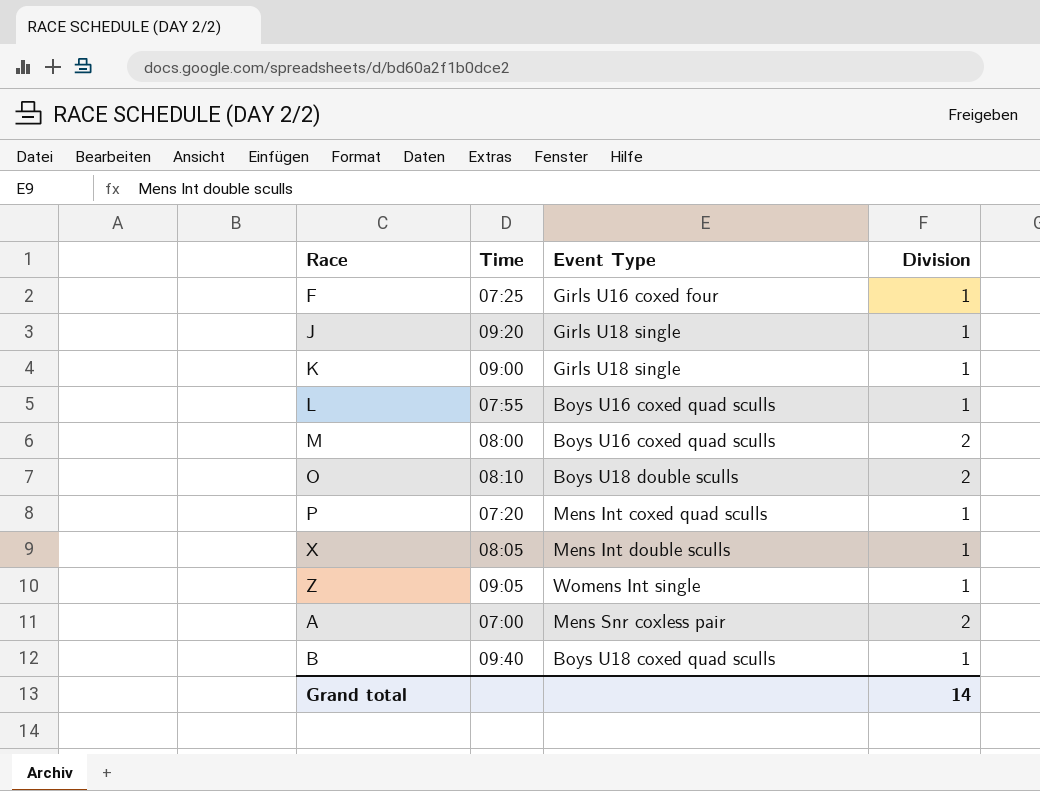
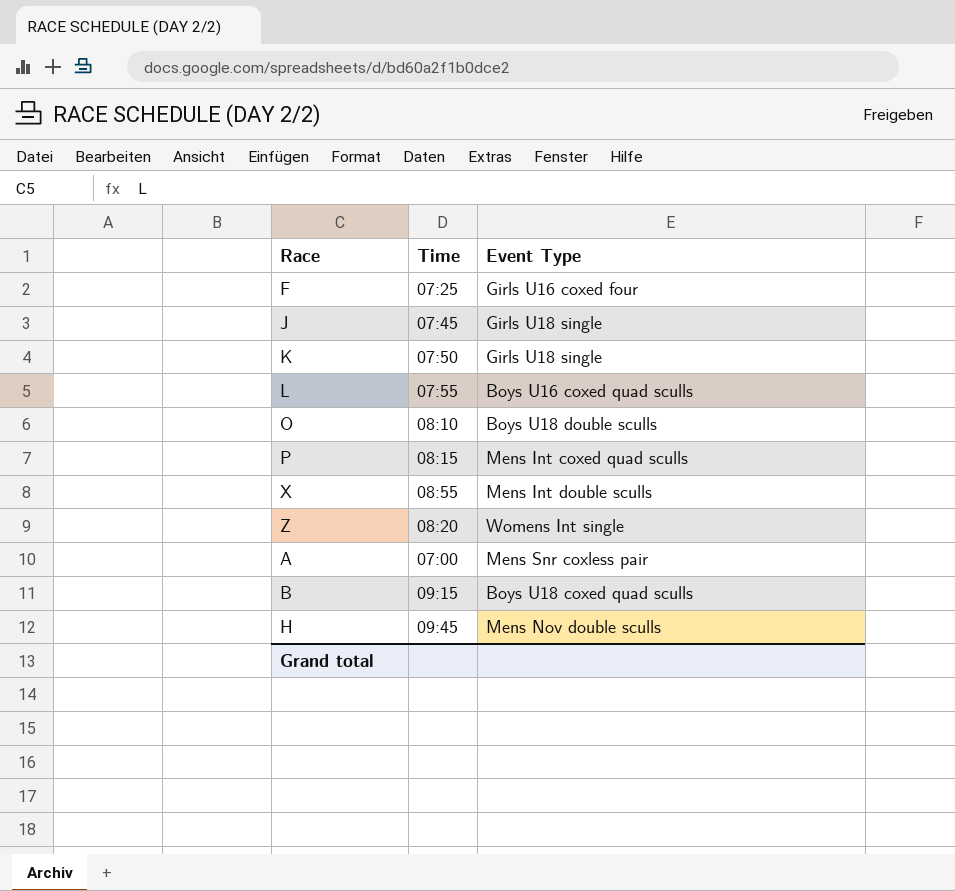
column Division | position: 4 -> none
row M: 08:00 | Boys U16 coxed quad sculls | 2 -> none
J | Time: 09:20 -> 07:45
K | Time: 09:00 -> 07:50
P | Time: 07:20 -> 08:15
X | Time: 08:05 -> 08:55
Z | Time: 09:05 -> 08:20
B | Time: 09:40 -> 09:15
row H: none -> 09:45 | Mens Nov double sculls

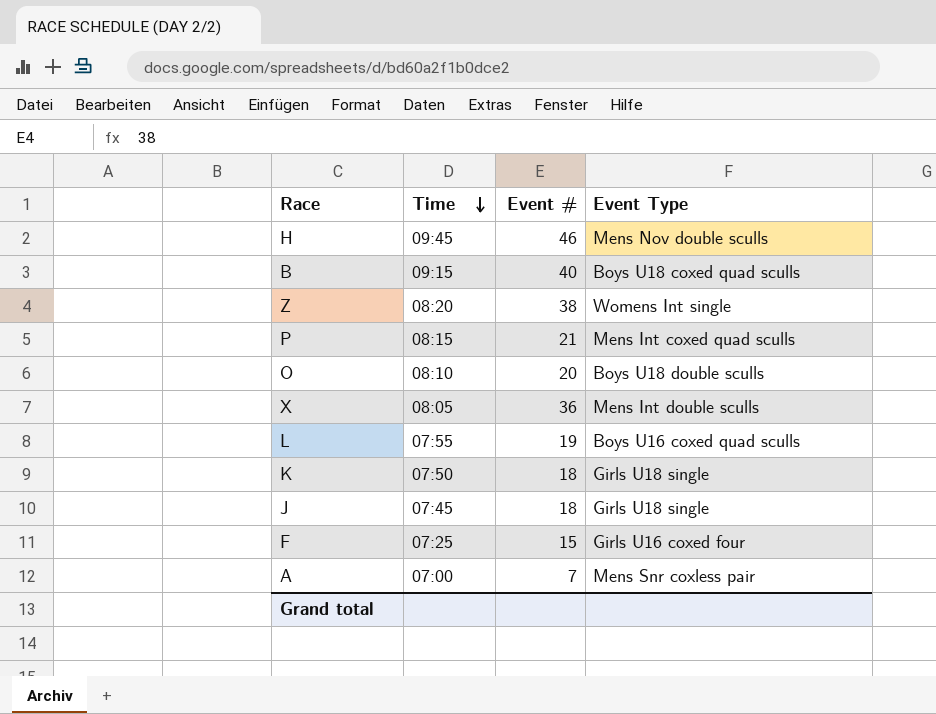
row order: none -> Time descending
column Event # | position: none -> 3
X | Time: 08:55 -> 08:05

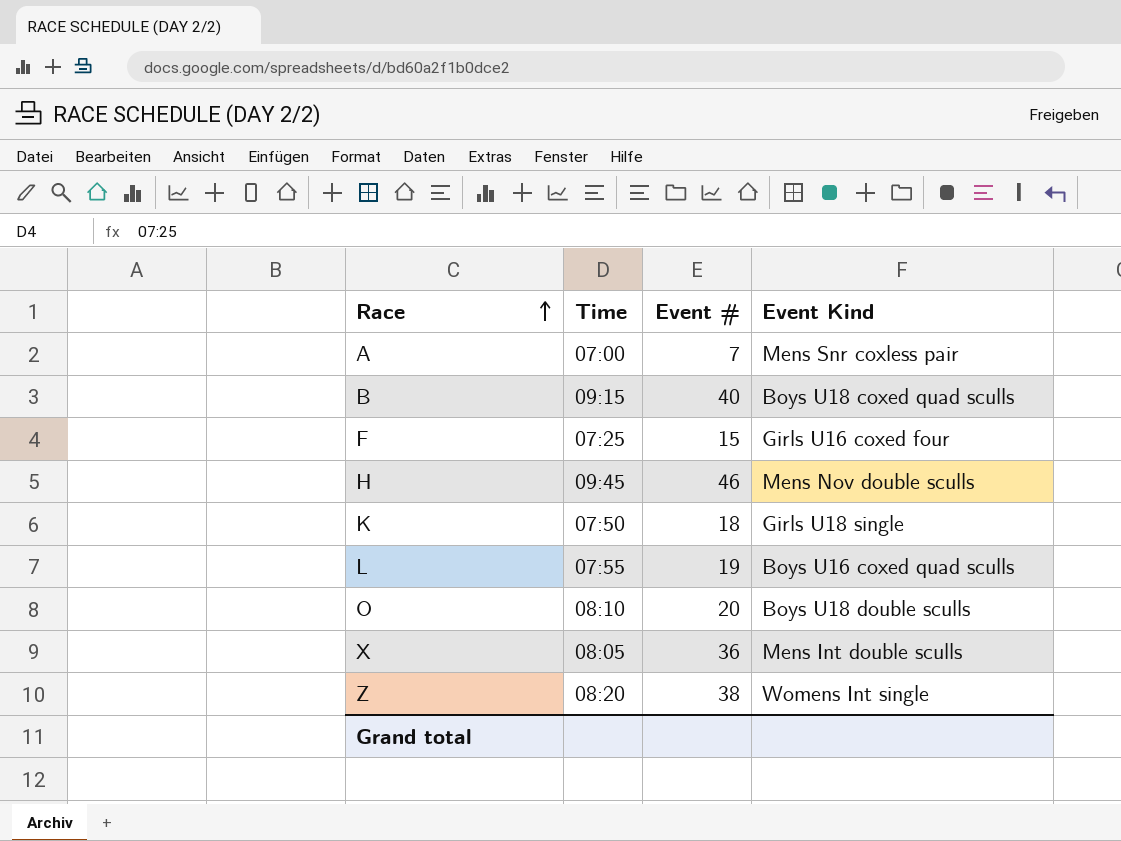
row order: Time descending -> Race ascending
column name: Event Type -> Event Kind
row P: 08:15 | 21 | Mens Int coxed quad sculls -> none
row J: 07:45 | 18 | Girls U18 single -> none

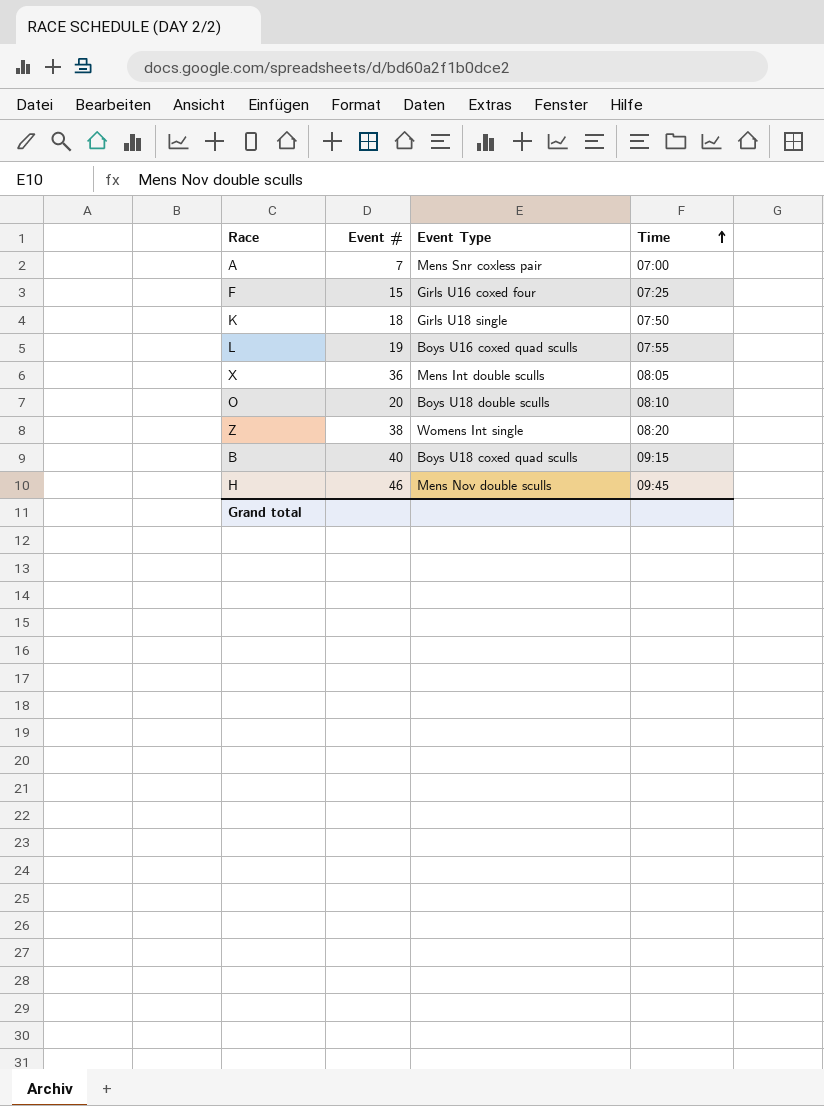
row order: Race ascending -> Time ascending
column name: Event Kind -> Event Type
column Time | position: 2 -> 4

